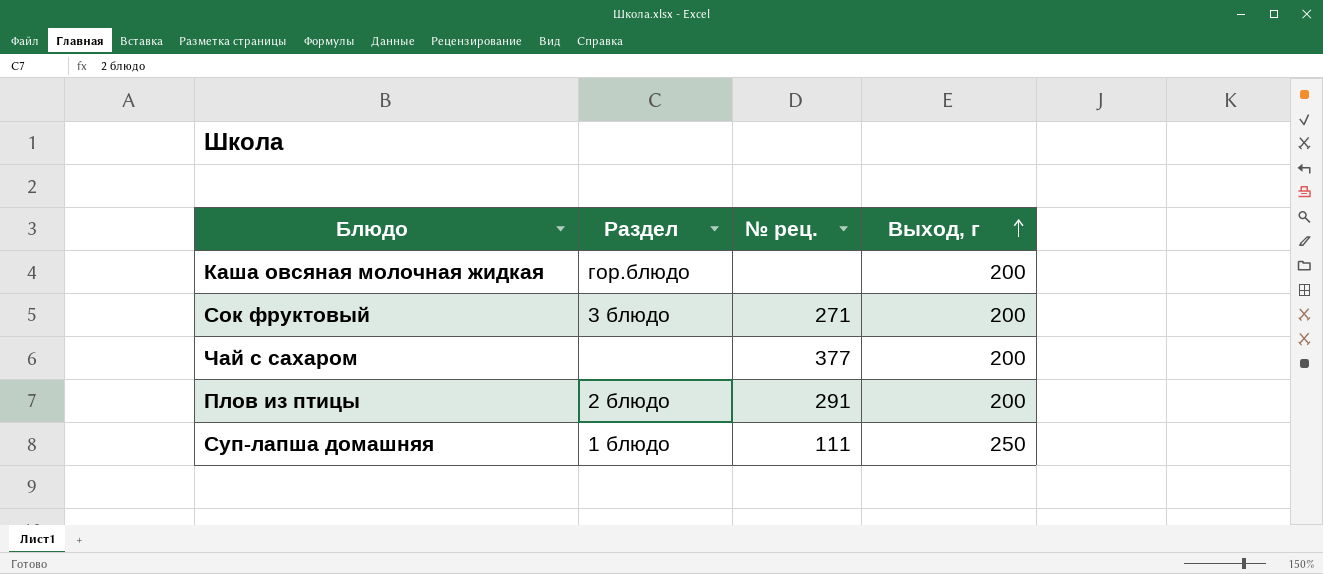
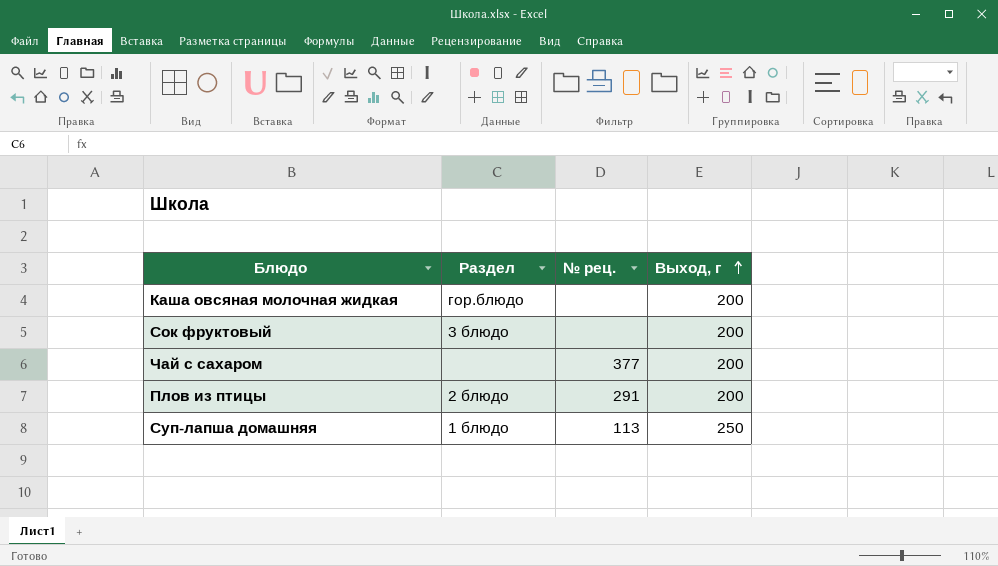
Сок фруктовый | № рец.: 271 -> none
Суп-лапша домашняя | № рец.: 111 -> 113

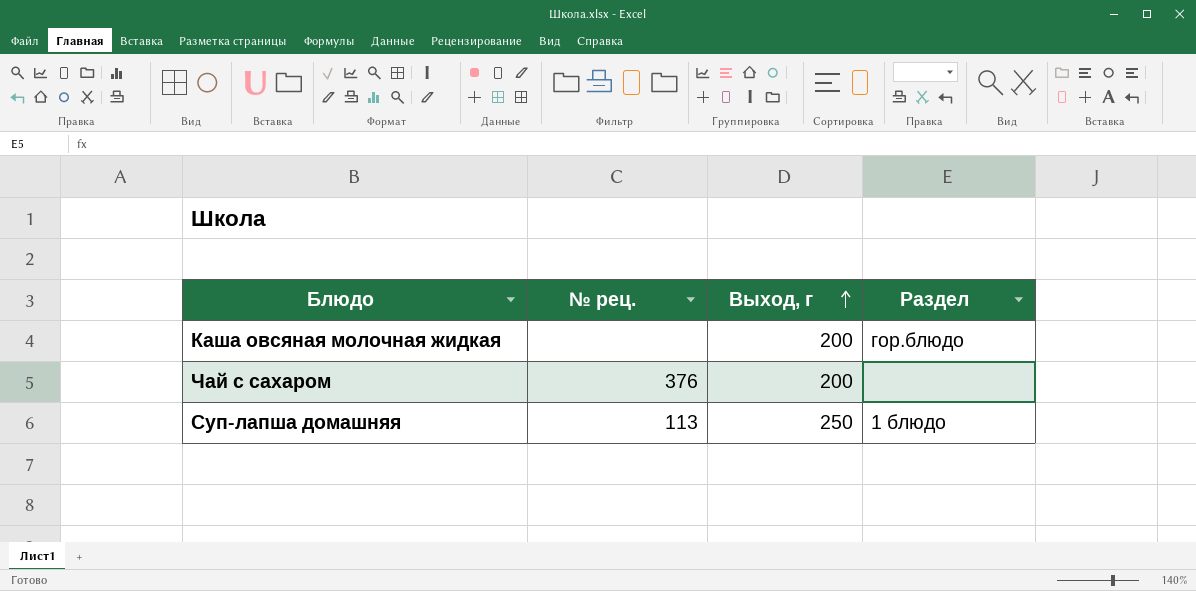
column Раздел | position: 2 -> 4
row Сок фруктовый: 3 блюдо | none | 200 -> none
row Плов из птицы: 2 блюдо | 291 | 200 -> none
Чай с сахаром | № рец.: 377 -> 376

